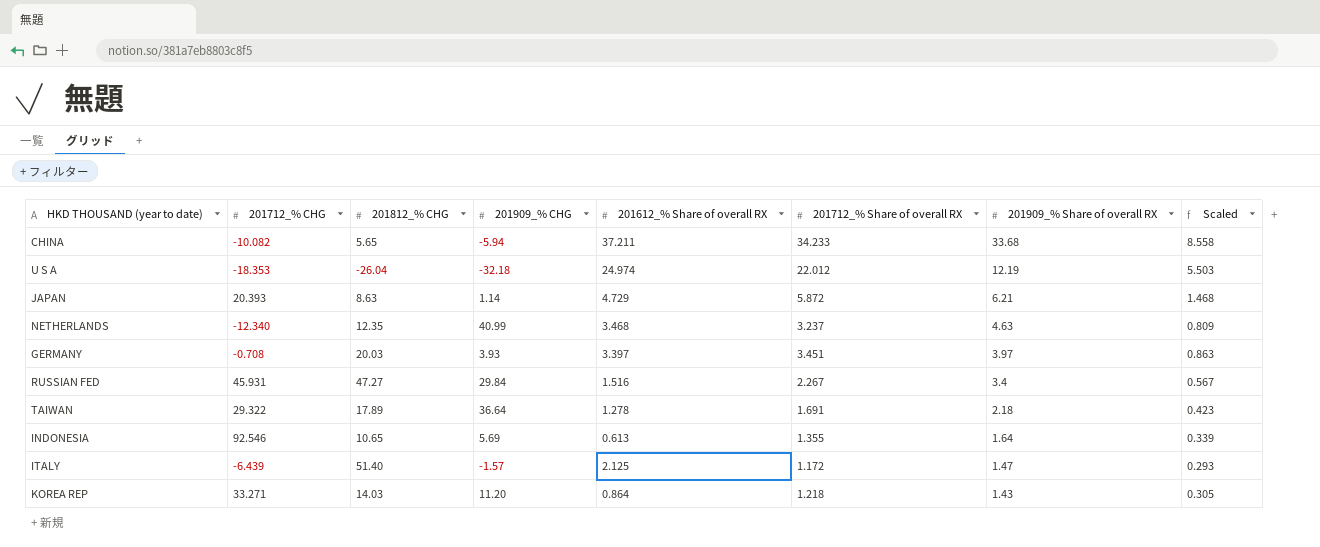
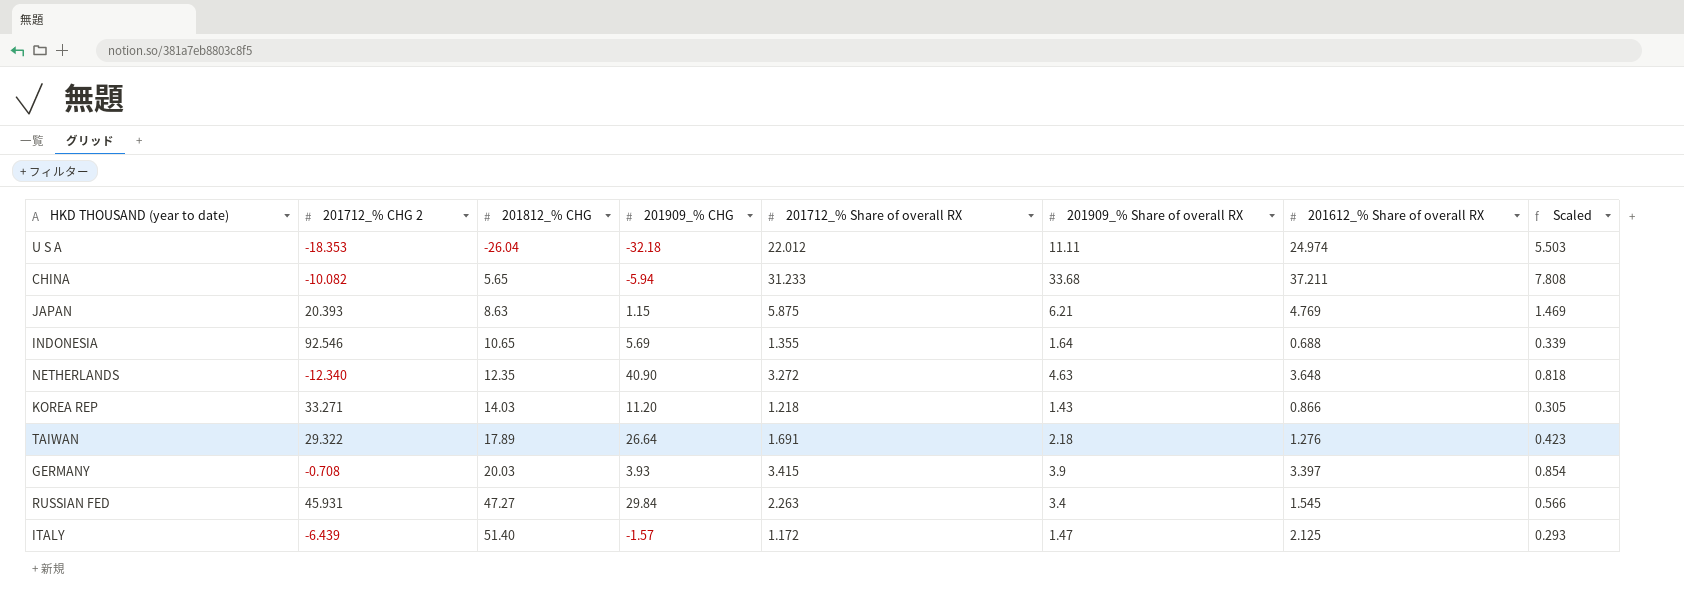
row order: 201909_% Share of overall RX descending -> 201812_% CHG ascending
column name: 201712_% CHG -> 201712_% CHG 2
column 201612_% Share of overall RX | position: 5 -> 7
U S A | 201909_% Share of overall RX: 12.19 -> 11.11
CHINA | 201712_% Share of overall RX: 34.233 -> 31.233
CHINA | Scaled: 8.558 -> 7.808
JAPAN | 201909_% CHG: 1.14 -> 1.15
JAPAN | 201712_% Share of overall RX: 5.872 -> 5.875
JAPAN | 201612_% Share of overall RX: 4.729 -> 4.769
JAPAN | Scaled: 1.468 -> 1.469
INDONESIA | 201612_% Share of overall RX: 0.613 -> 0.688
NETHERLANDS | 201909_% CHG: 40.99 -> 40.90
NETHERLANDS | 201712_% Share of overall RX: 3.237 -> 3.272
NETHERLANDS | 201612_% Share of overall RX: 3.468 -> 3.648
NETHERLANDS | Scaled: 0.809 -> 0.818
KOREA REP | 201612_% Share of overall RX: 0.864 -> 0.866
TAIWAN | 201909_% CHG: 36.64 -> 26.64
TAIWAN | 201612_% Share of overall RX: 1.278 -> 1.276
GERMANY | 201712_% Share of overall RX: 3.451 -> 3.415
GERMANY | 201909_% Share of overall RX: 3.97 -> 3.9
GERMANY | Scaled: 0.863 -> 0.854
RUSSIAN FED | 201712_% Share of overall RX: 2.267 -> 2.263
RUSSIAN FED | 201612_% Share of overall RX: 1.516 -> 1.545
RUSSIAN FED | Scaled: 0.567 -> 0.566

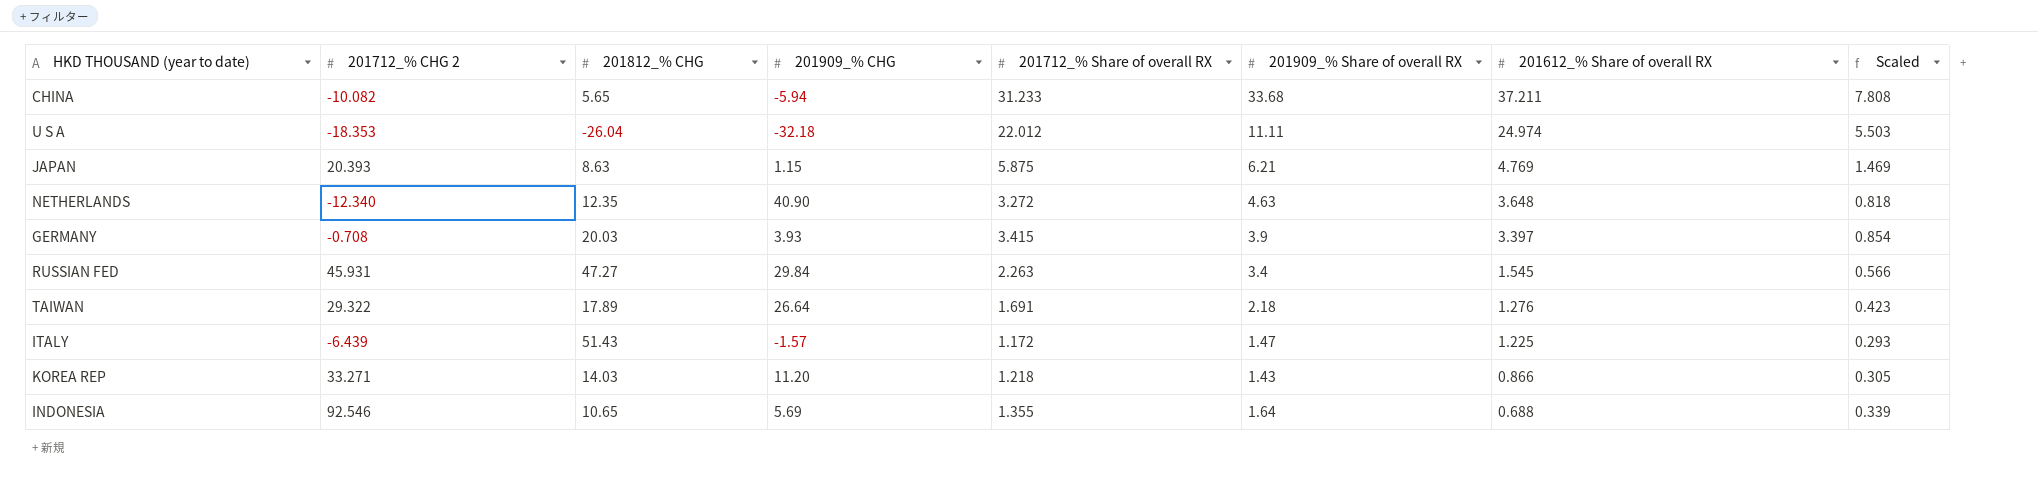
row order: 201812_% CHG ascending -> 201612_% Share of overall RX descending
ITALY | 201812_% CHG: 51.40 -> 51.43
ITALY | 201612_% Share of overall RX: 2.125 -> 1.225

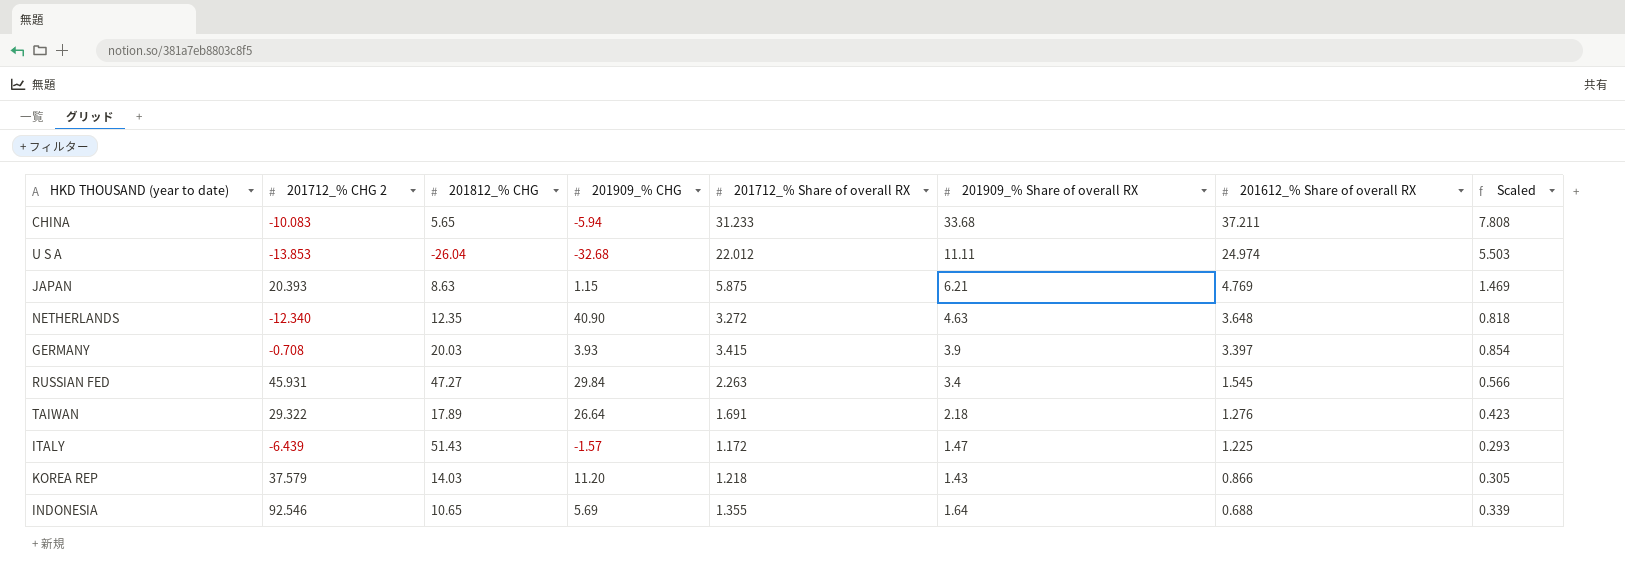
CHINA | 201712_% CHG 2: -10.082 -> -10.083
U S A | 201712_% CHG 2: -18.353 -> -13.853
U S A | 201909_% CHG: -32.18 -> -32.68
KOREA REP | 201712_% CHG 2: 33.271 -> 37.579

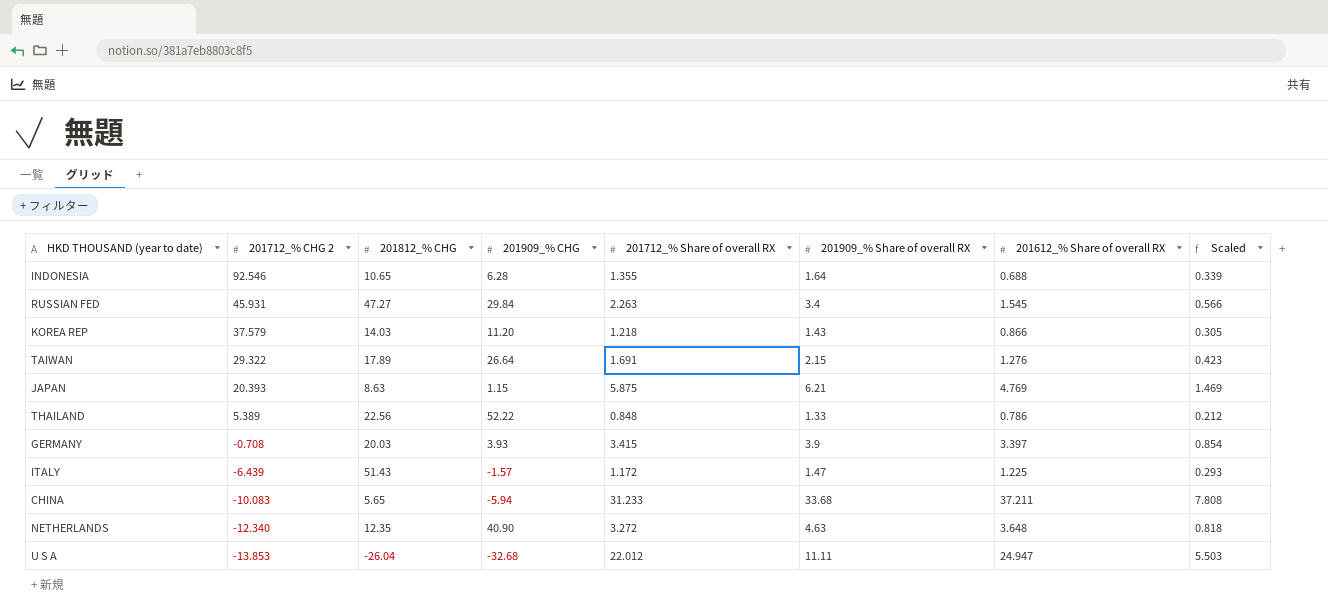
row order: 201612_% Share of overall RX descending -> 201712_% CHG 2 descending
INDONESIA | 201909_% CHG: 5.69 -> 6.28
TAIWAN | 201909_% Share of overall RX: 2.18 -> 2.15
row THAILAND: none -> 5.389 | 22.56 | 52.22 | 0.848 | 1.33 | 0.786 | 0.212
U S A | 201612_% Share of overall RX: 24.974 -> 24.947

